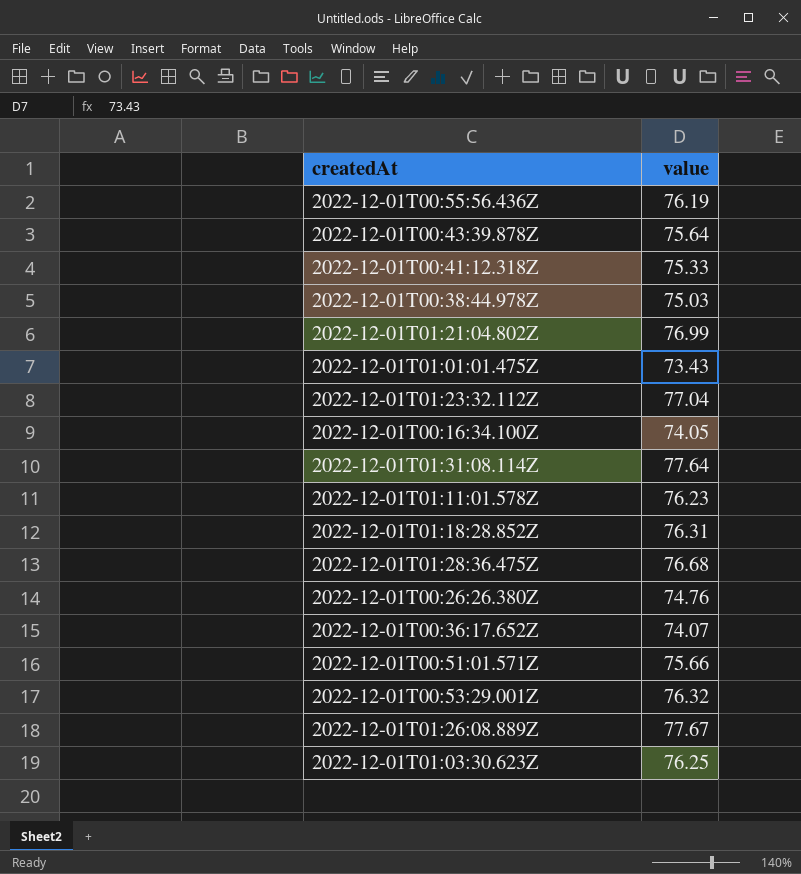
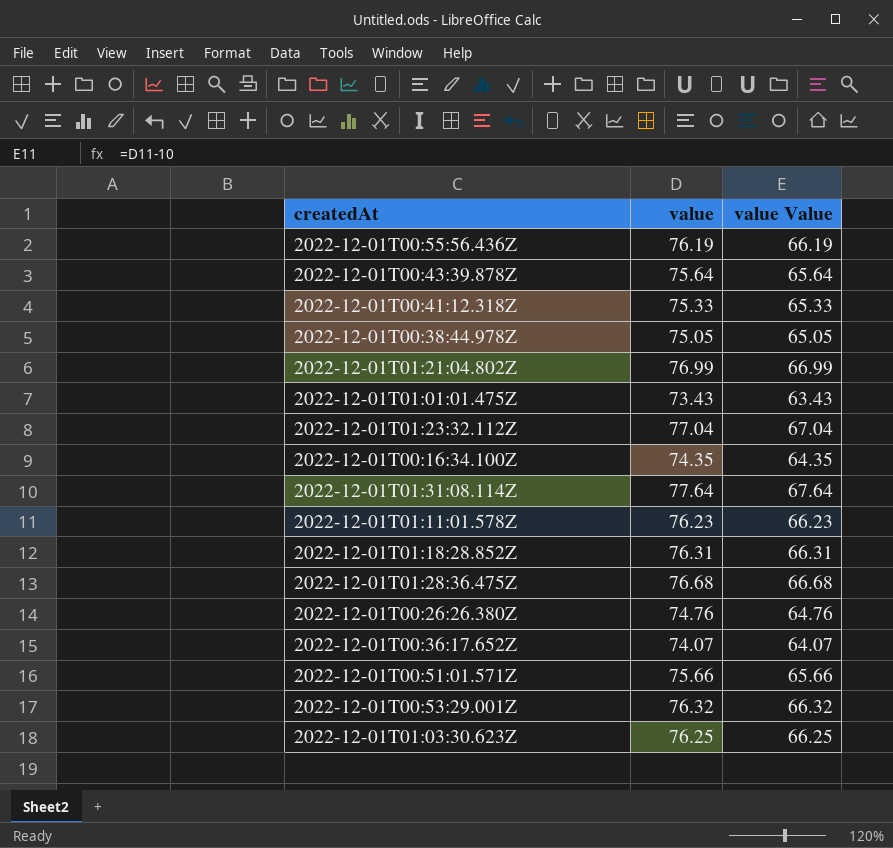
column value Value | formula: none -> [value] - 10
row 2022-12-01T01:26:08.889Z: 77.67 -> none
2022-12-01T00:38:44.978Z | value: 75.03 -> 75.05
2022-12-01T00:16:34.100Z | value: 74.05 -> 74.35

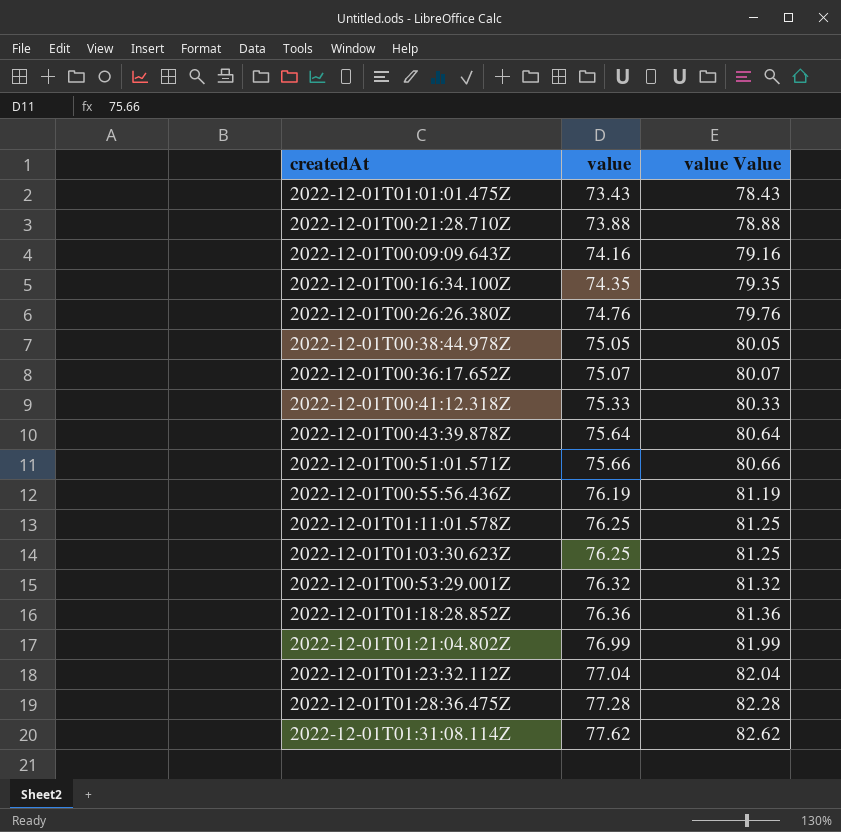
row order: none -> value ascending
column value Value | formula: [value] - 10 -> [value] + 5
row 2022-12-01T00:21:28.710Z: none -> 73.88 | 78.88
row 2022-12-01T00:09:09.643Z: none -> 74.16 | 79.16
2022-12-01T00:36:17.652Z | value: 74.07 -> 75.07
2022-12-01T01:11:01.578Z | value: 76.23 -> 76.25
2022-12-01T01:18:28.852Z | value: 76.31 -> 76.36
2022-12-01T01:28:36.475Z | value: 76.68 -> 77.28
2022-12-01T01:31:08.114Z | value: 77.64 -> 77.62

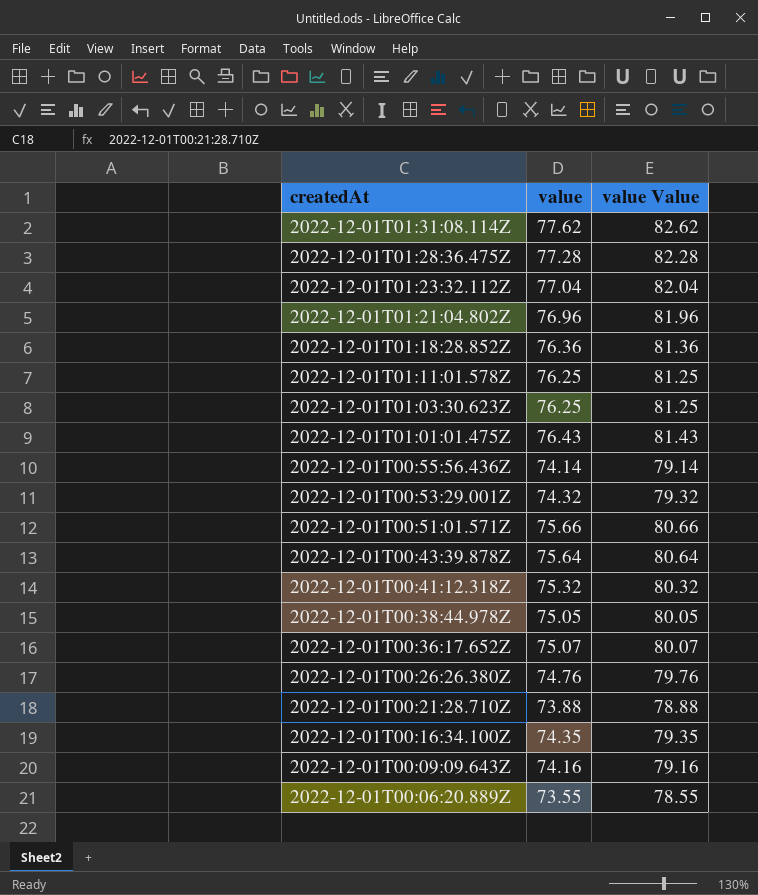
row order: value ascending -> createdAt descending
2022-12-01T01:21:04.802Z | value: 76.99 -> 76.96
2022-12-01T01:21:04.802Z | value Value: 81.99 -> 81.96
2022-12-01T01:01:01.475Z | value: 73.43 -> 76.43
2022-12-01T01:01:01.475Z | value Value: 78.43 -> 81.43
2022-12-01T00:55:56.436Z | value: 76.19 -> 74.14
2022-12-01T00:55:56.436Z | value Value: 81.19 -> 79.14
2022-12-01T00:53:29.001Z | value: 76.32 -> 74.32
2022-12-01T00:53:29.001Z | value Value: 81.32 -> 79.32
2022-12-01T00:41:12.318Z | value: 75.33 -> 75.32
2022-12-01T00:41:12.318Z | value Value: 80.33 -> 80.32
row 2022-12-01T00:06:20.889Z: none -> 73.55 | 78.55

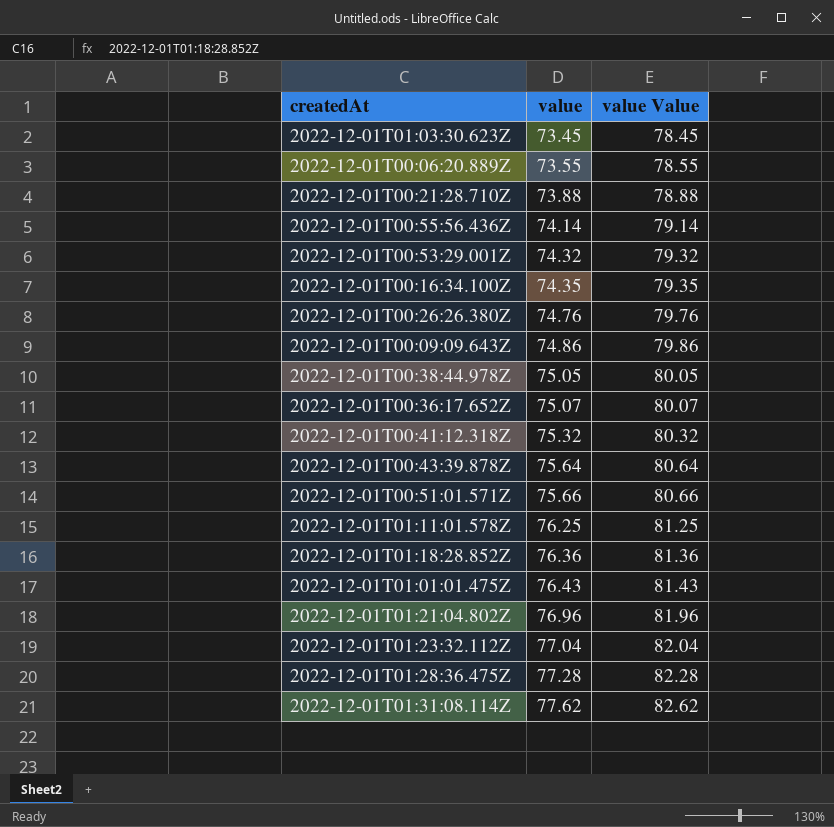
row order: createdAt descending -> value ascending
2022-12-01T01:03:30.623Z | value: 76.25 -> 73.45
2022-12-01T01:03:30.623Z | value Value: 81.25 -> 78.45
2022-12-01T00:09:09.643Z | value: 74.16 -> 74.86
2022-12-01T00:09:09.643Z | value Value: 79.16 -> 79.86

